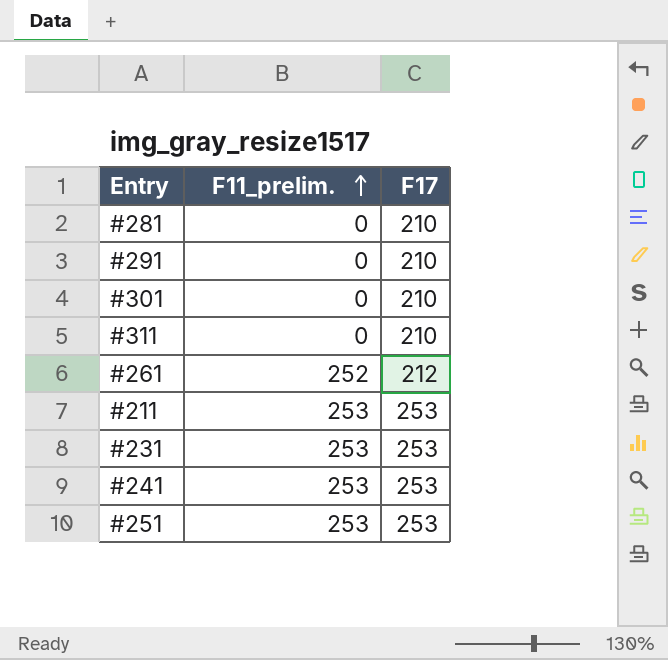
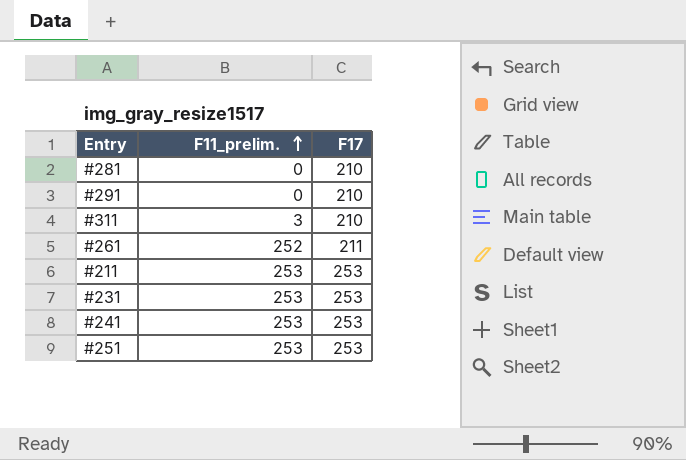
row #301: 0 | 210 -> none
#311 | F11_prelim.: 0 -> 3
#261 | F17: 212 -> 211

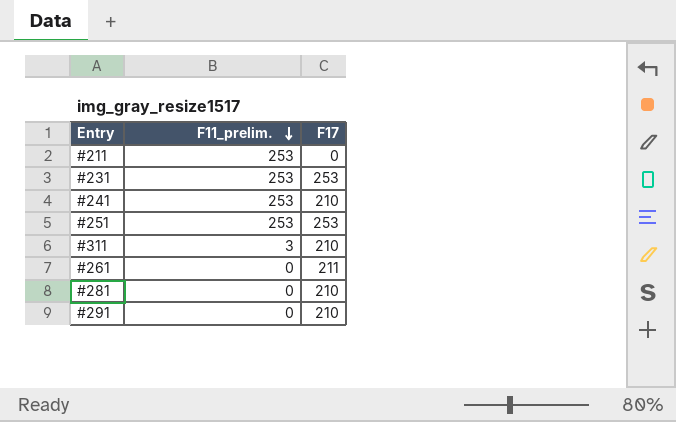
row order: F11_prelim. ascending -> F11_prelim. descending
#211 | F17: 253 -> 0
#241 | F17: 253 -> 210
#261 | F11_prelim.: 252 -> 0

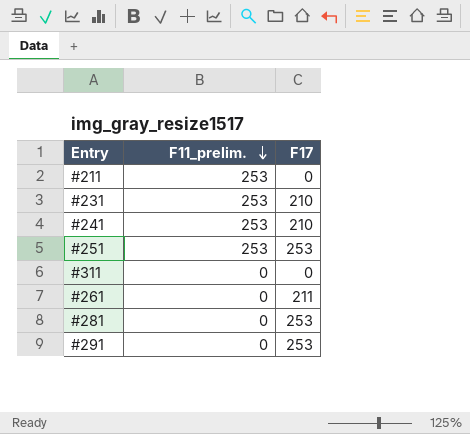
#231 | F17: 253 -> 210
#311 | F11_prelim.: 3 -> 0
#311 | F17: 210 -> 0
#281 | F17: 210 -> 253
#291 | F17: 210 -> 253

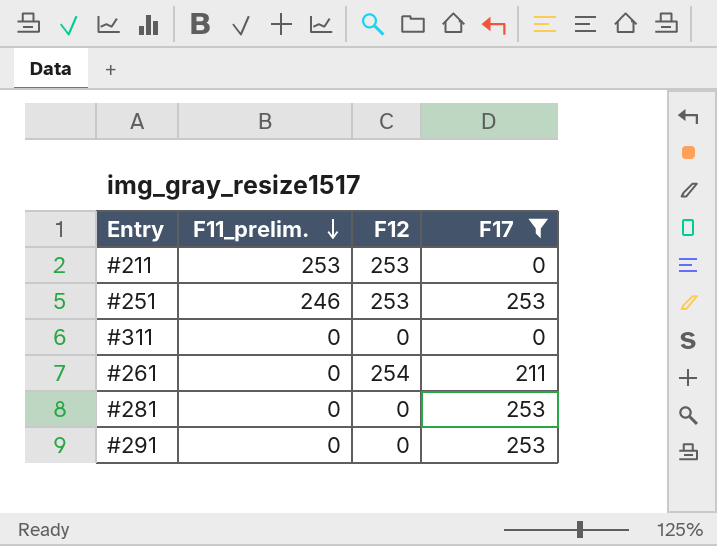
filter: none -> F17 != 210
column F12 | position: none -> 3
#251 | F11_prelim.: 253 -> 246

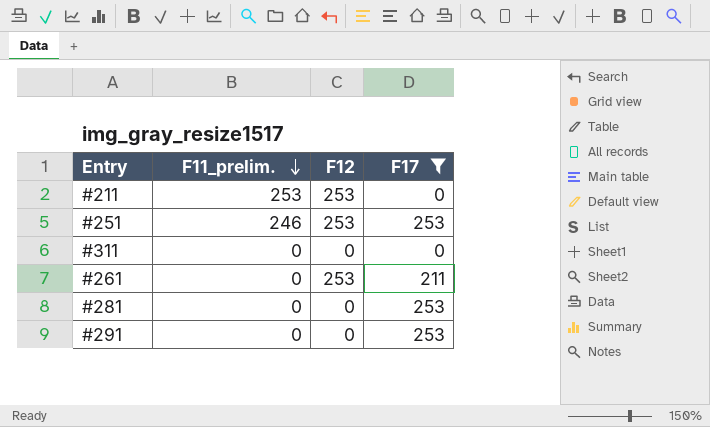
#261 | F12: 254 -> 253

